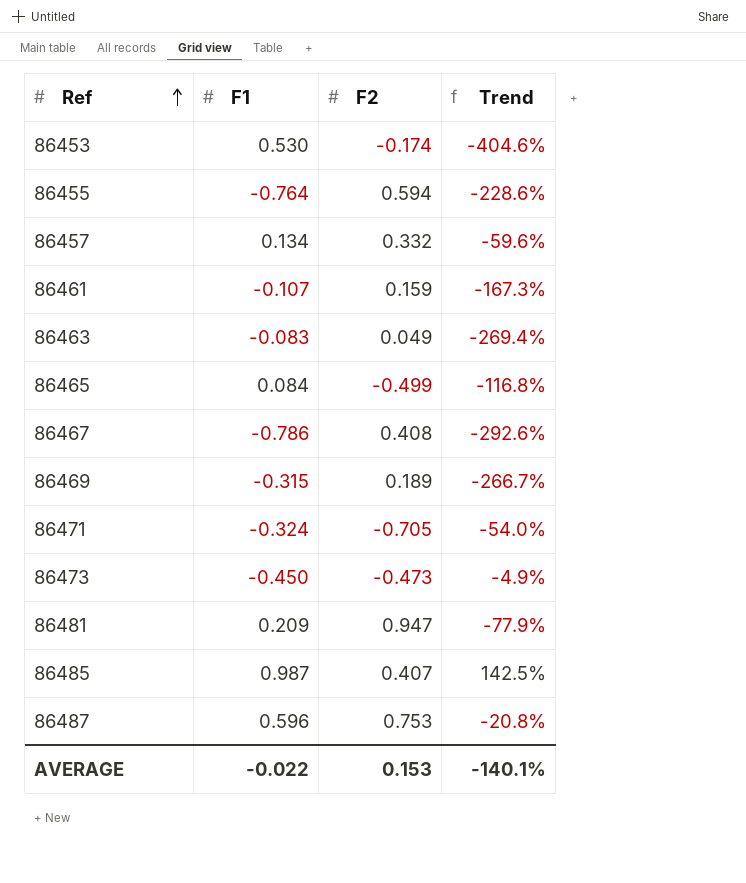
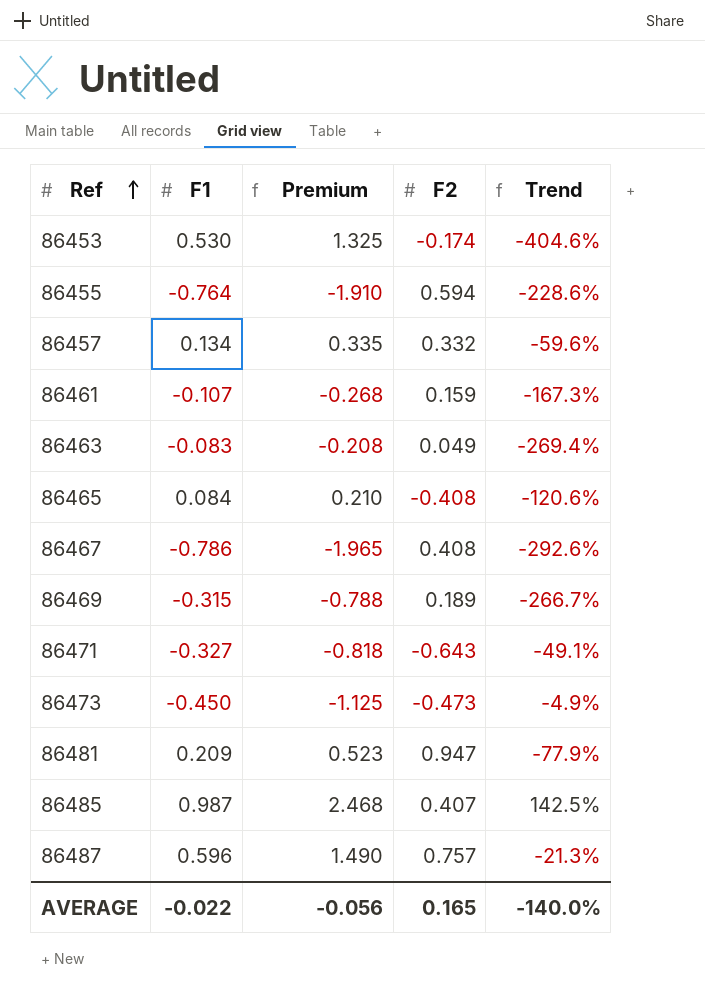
column Premium | formula: none -> [F1] * 2.5
86465 | F2: -0.499 -> -0.408
86465 | Trend: -116.8% -> -120.6%
86471 | F1: -0.324 -> -0.327
86471 | F2: -0.705 -> -0.643
86471 | Trend: -54.0% -> -49.1%
86487 | F2: 0.753 -> 0.757
86487 | Trend: -20.8% -> -21.3%
AVERAGE | F2: 0.153 -> 0.165
AVERAGE | Trend: -140.1% -> -140.0%

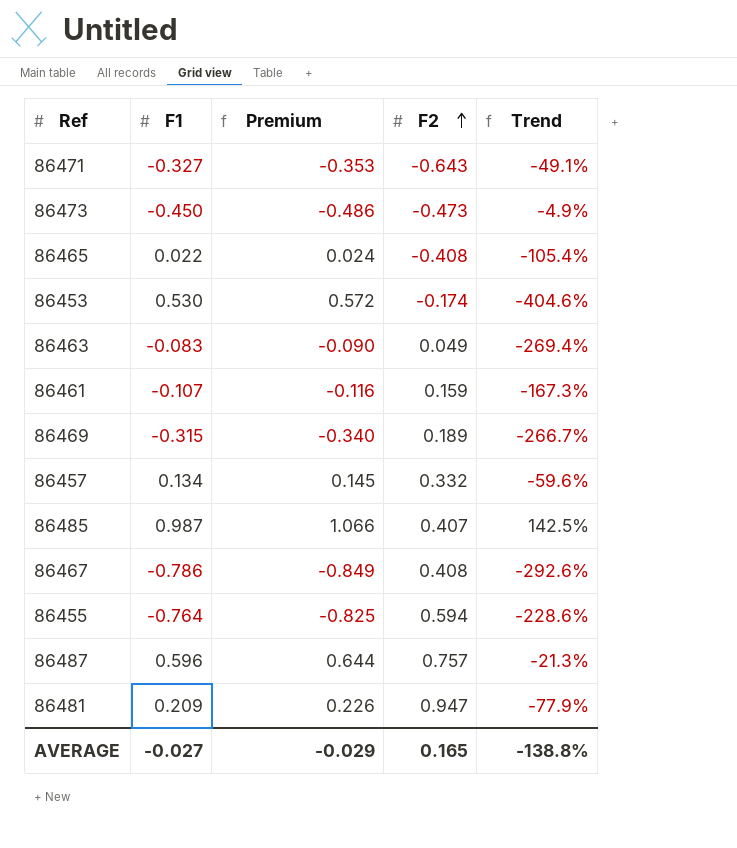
row order: Ref ascending -> F2 ascending
column Premium | formula: [F1] * 2.5 -> [F1] * 1.08
86465 | F1: 0.084 -> 0.022
86465 | Trend: -120.6% -> -105.4%
AVERAGE | F1: -0.022 -> -0.027
AVERAGE | Premium: -0.056 -> -0.029
AVERAGE | Trend: -140.0% -> -138.8%

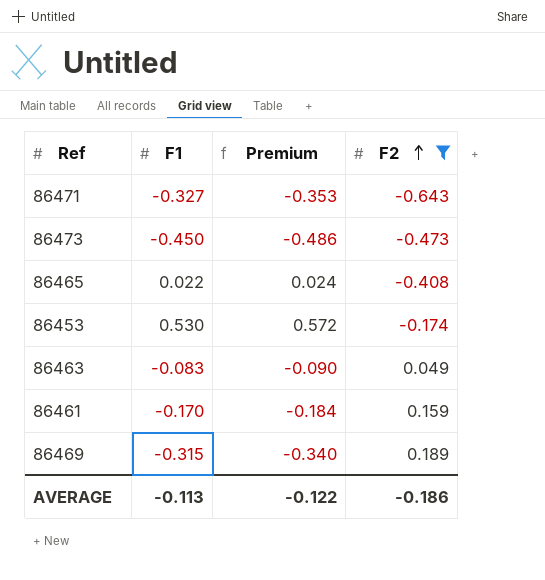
filter: none -> F2 <= 0.189
column Trend | formula: ([F1] - [F2]) / [F2] -> none
86461 | F1: -0.107 -> -0.170
86461 | Premium: -0.116 -> -0.184
AVERAGE | F1: -0.027 -> -0.113
AVERAGE | Premium: -0.029 -> -0.122
AVERAGE | F2: 0.165 -> -0.186

